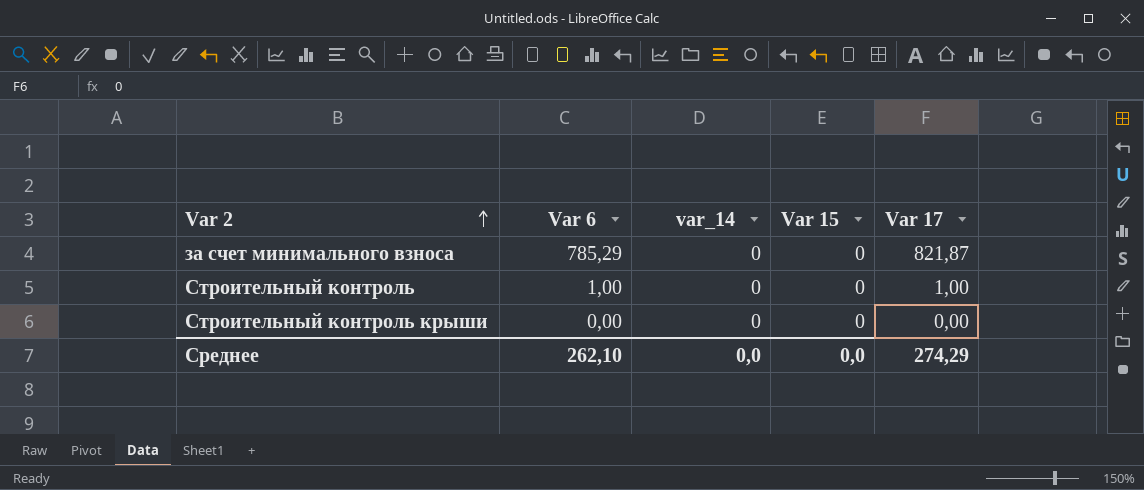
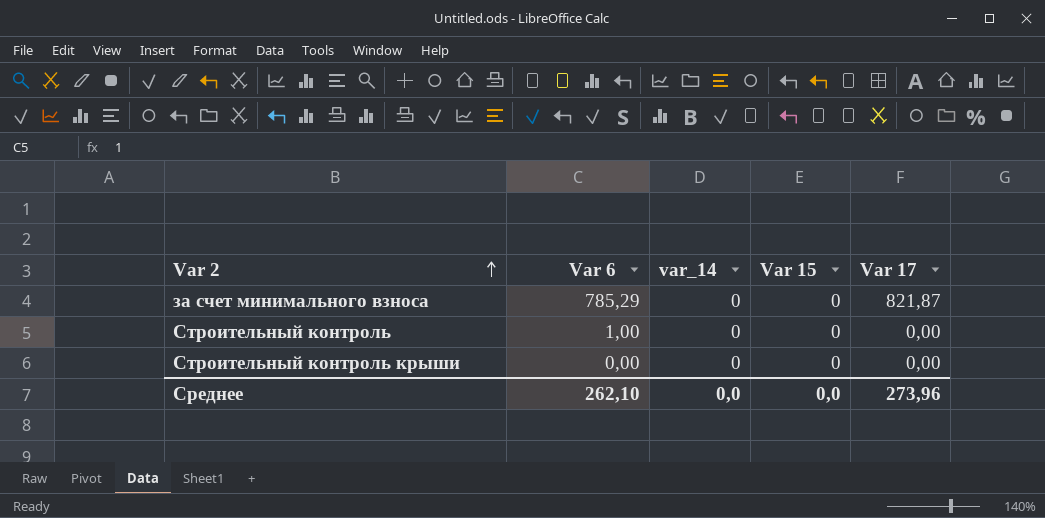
Строительный контроль | Var 17: 1,00 -> 0,00
Среднее | Var 17: 274,29 -> 273,96

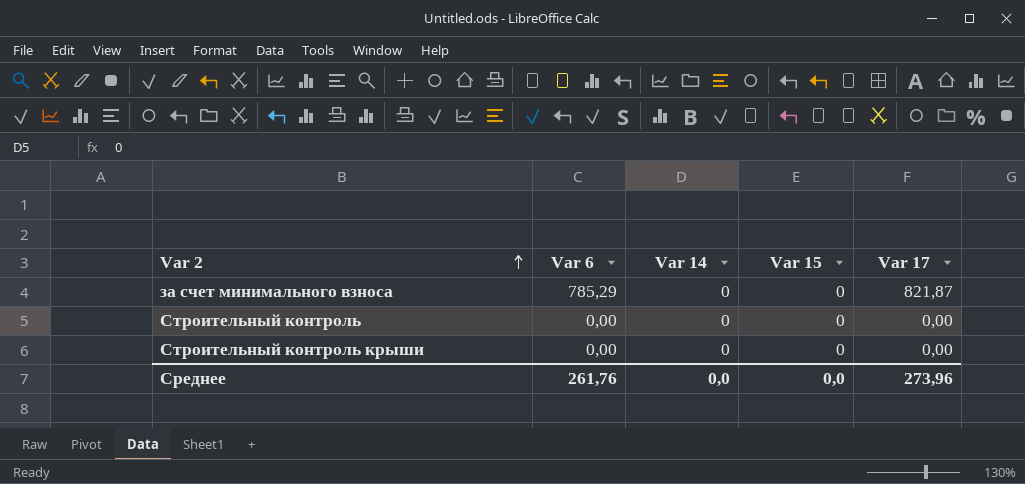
column name: var_14 -> Var 14
Строительный контроль | Var 6: 1,00 -> 0,00
Среднее | Var 6: 262,10 -> 261,76

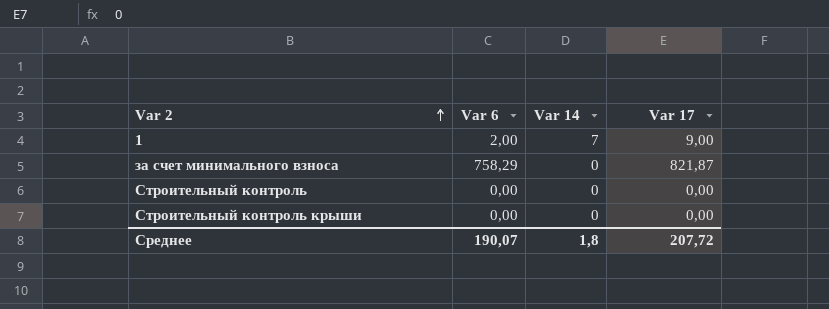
column Var 15 | position: 4 -> none
row 1: none -> 2,00 | 7 | 9,00
за счет минимального взноса | Var 6: 785,29 -> 758,29
Среднее | Var 6: 261,76 -> 190,07
Среднее | Var 14: 0,0 -> 1,8
Среднее | Var 17: 273,96 -> 207,72

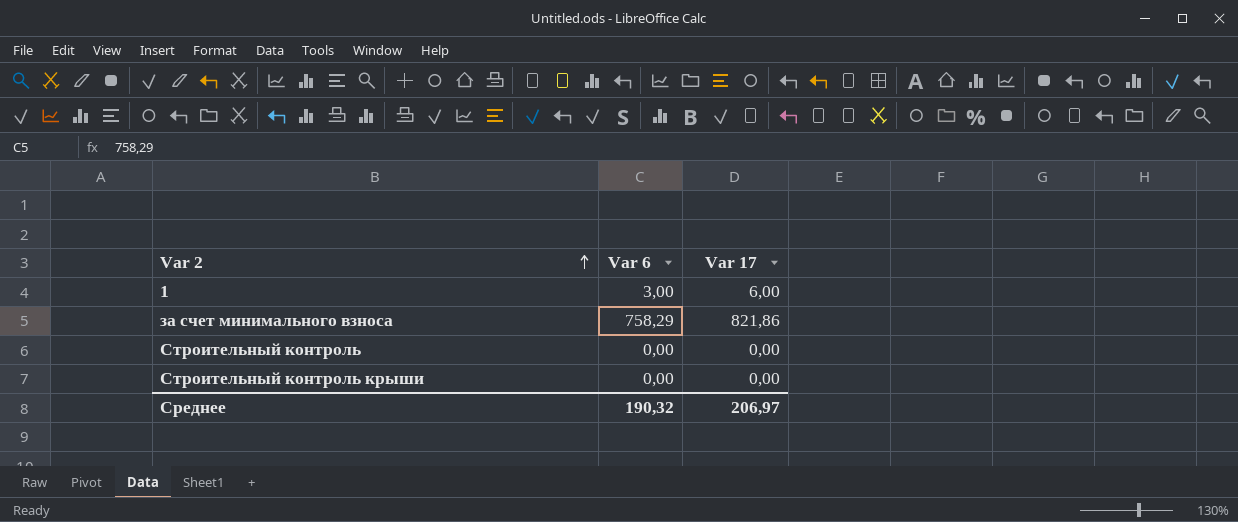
column Var 14 | position: 3 -> none
1 | Var 6: 2,00 -> 3,00
1 | Var 17: 9,00 -> 6,00
за счет минимального взноса | Var 17: 821,87 -> 821,86
Среднее | Var 6: 190,07 -> 190,32
Среднее | Var 17: 207,72 -> 206,97

